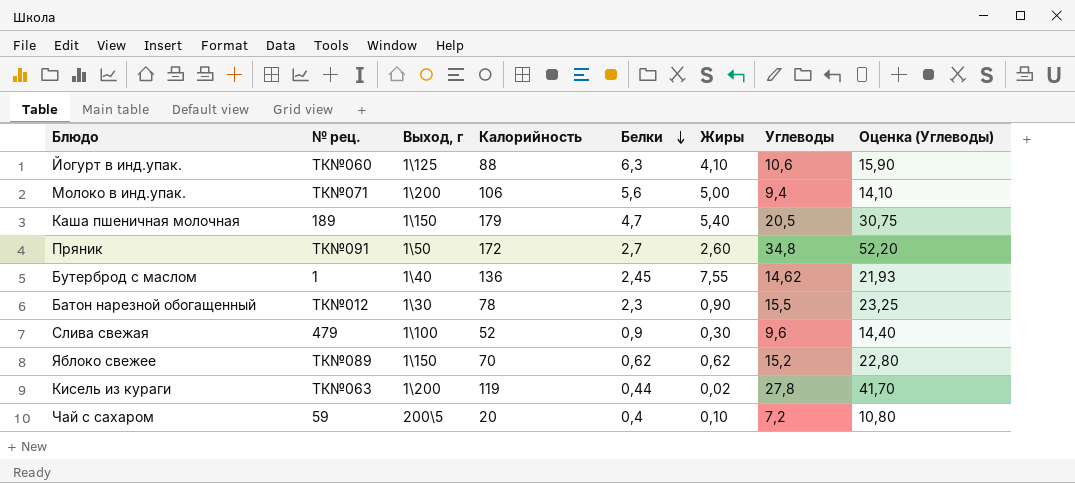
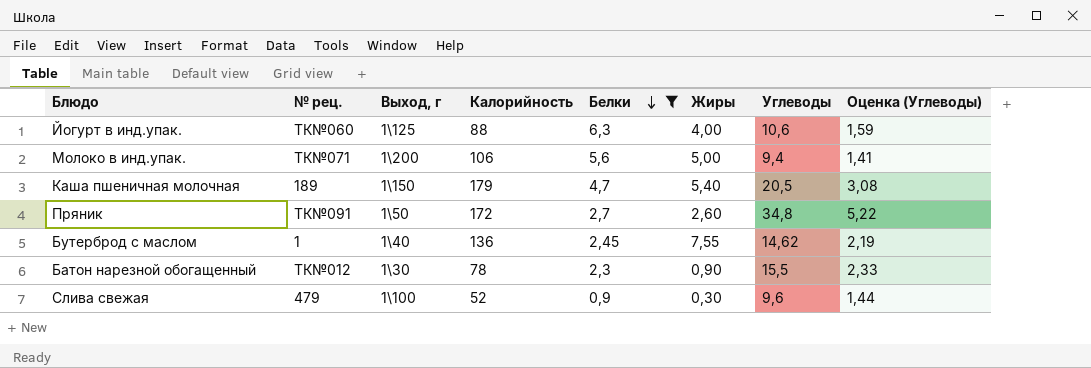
filter: none -> Белки >= 0,9
column Оценка (Углеводы) | formula: [Углеводы] * 1,5 -> [Углеводы] * 0,15
Йогурт в инд.упак. | Жиры: 4,10 -> 4,00

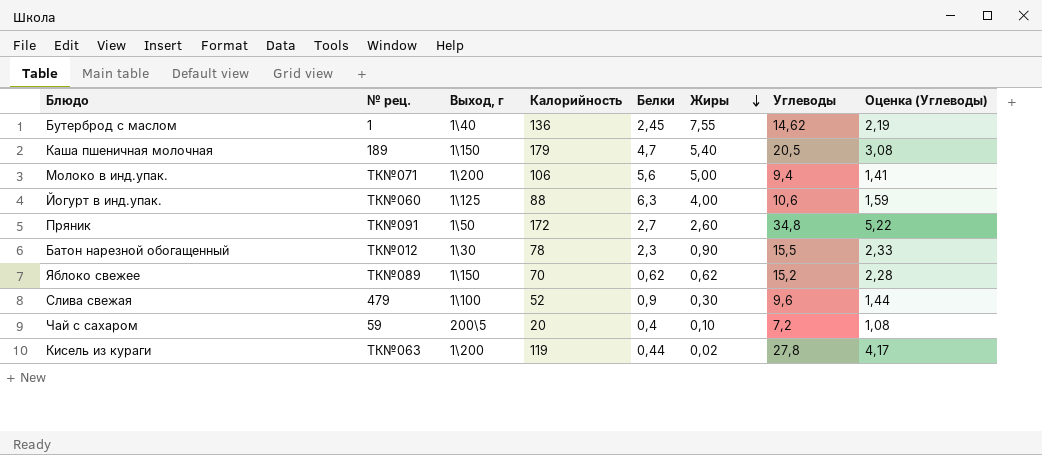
filter: Белки >= 0,9 -> none
row order: Белки descending -> Жиры descending

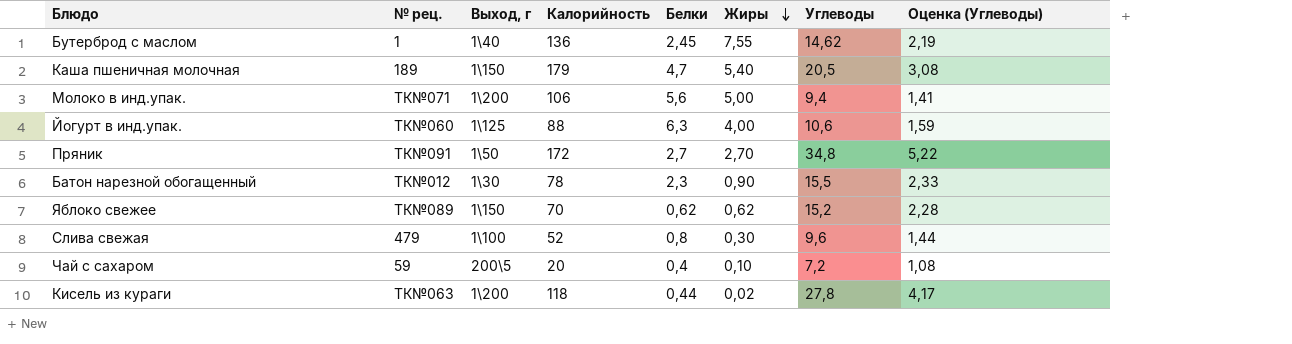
Пряник | Жиры: 2,60 -> 2,70
Слива свежая | Белки: 0,9 -> 0,8
Кисель из кураги | Калорийность: 119 -> 118

